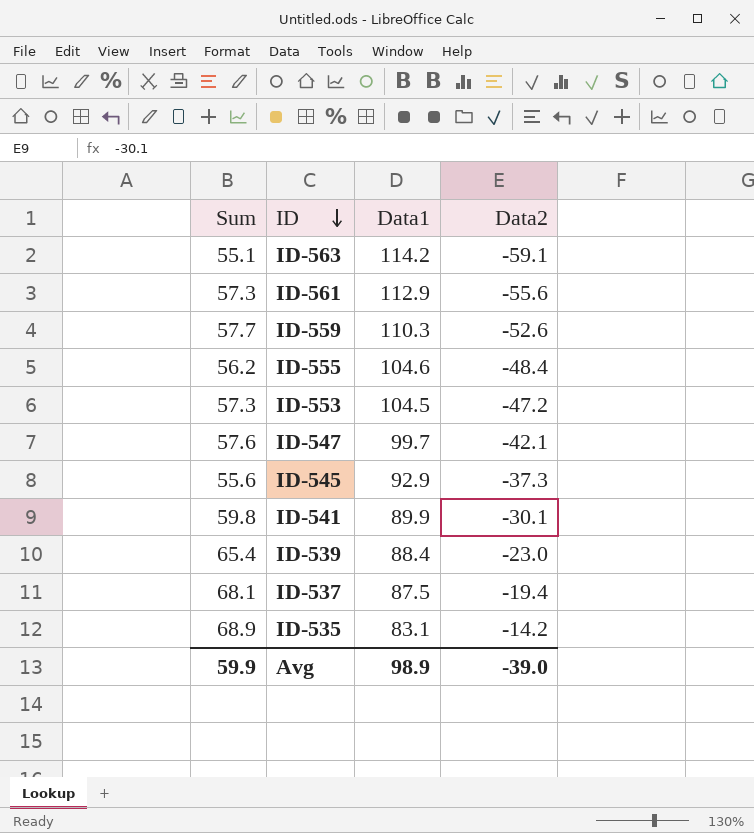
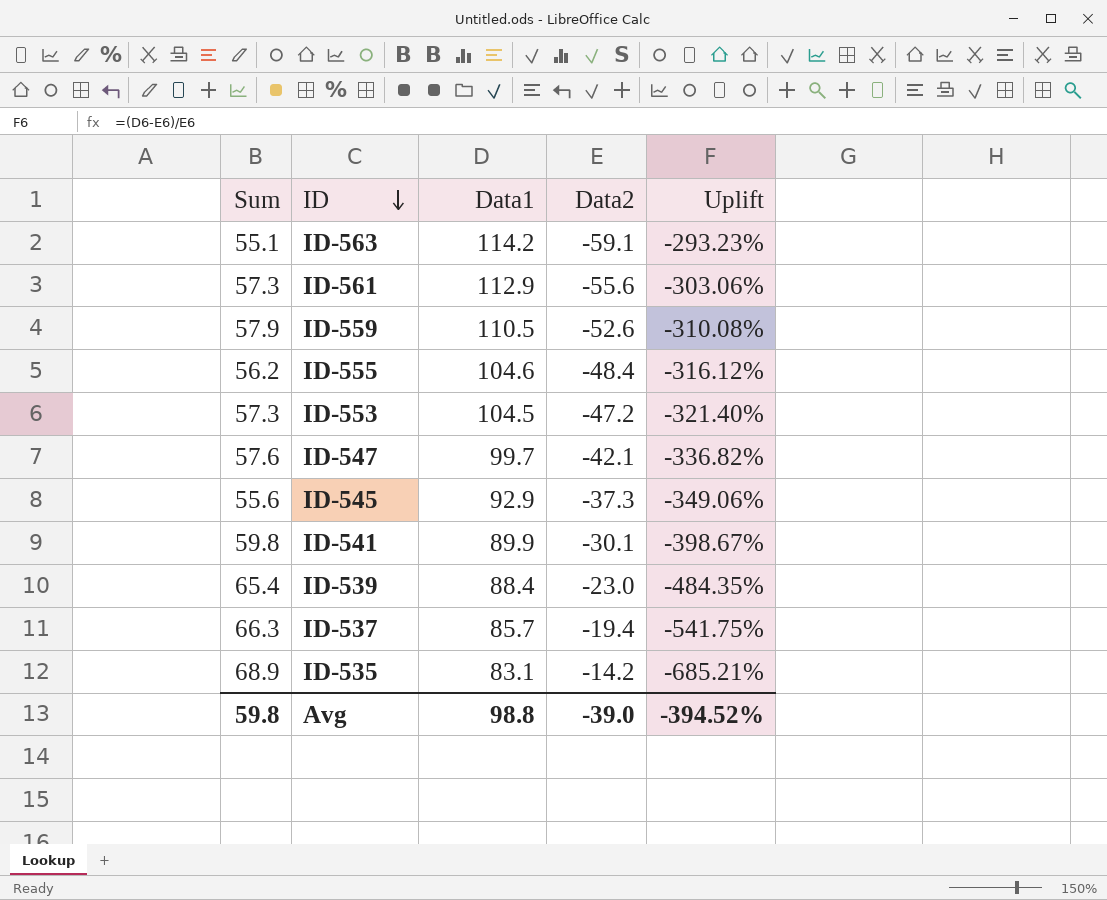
column Uplift | formula: none -> ([Data1] - [Data2]) / [Data2]
ID-559 | Sum: 57.7 -> 57.9
ID-559 | Data1: 110.3 -> 110.5
ID-537 | Sum: 68.1 -> 66.3
ID-537 | Data1: 87.5 -> 85.7
Avg | Sum: 59.9 -> 59.8
Avg | Data1: 98.9 -> 98.8

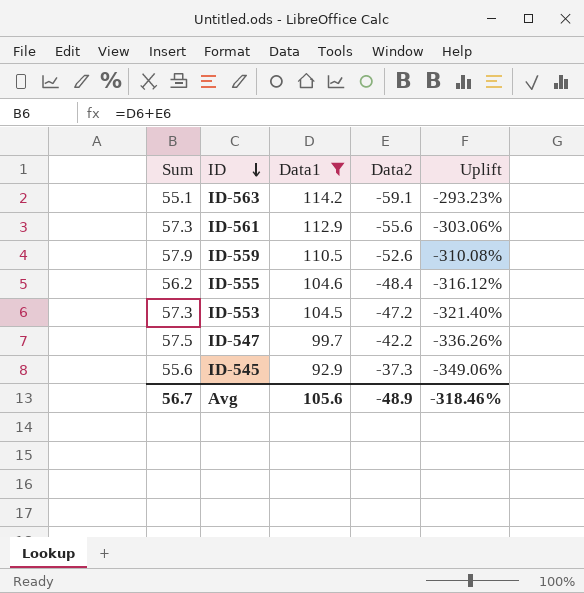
filter: none -> Data1 >= 92.9
ID-547 | Sum: 57.6 -> 57.5
ID-547 | Data2: -42.1 -> -42.2
ID-547 | Uplift: -336.82% -> -336.26%
Avg | Sum: 59.8 -> 56.7
Avg | Data1: 98.8 -> 105.6
Avg | Data2: -39.0 -> -48.9
Avg | Uplift: -394.52% -> -318.46%

